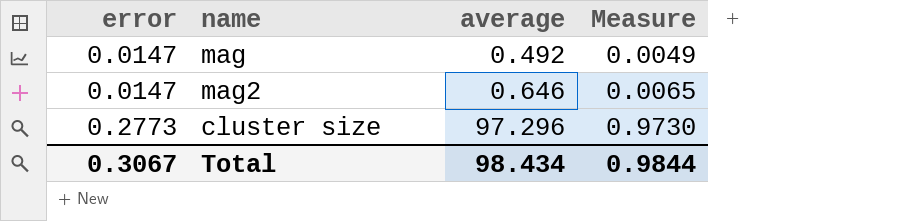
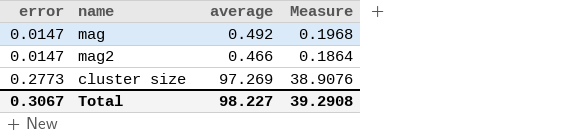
column Measure | formula: [average] * 0.01 -> [average] * 0.4
mag2 | average: 0.646 -> 0.466
cluster size | average: 97.296 -> 97.269
Total | average: 98.434 -> 98.227
Total | Measure: 0.9844 -> 39.2908

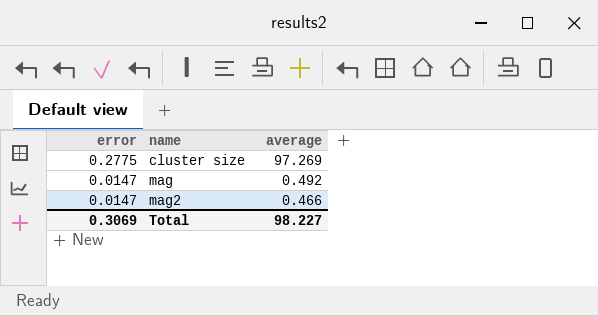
row order: error ascending -> error descending
column Measure | formula: [average] * 0.4 -> none
cluster size | error: 0.2773 -> 0.2775
Total | error: 0.3067 -> 0.3069

